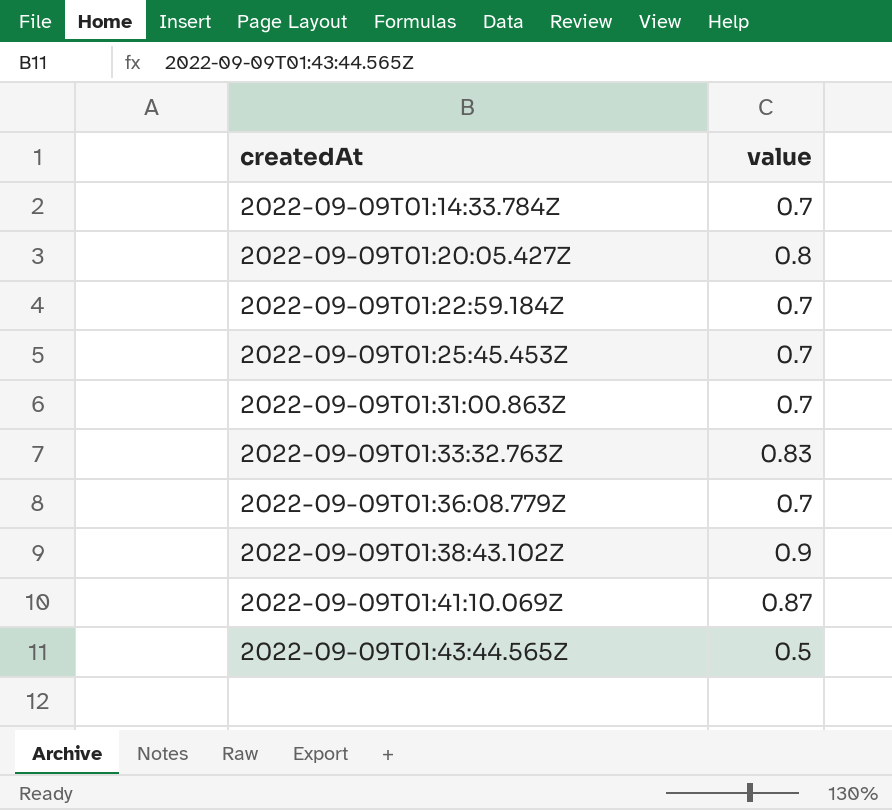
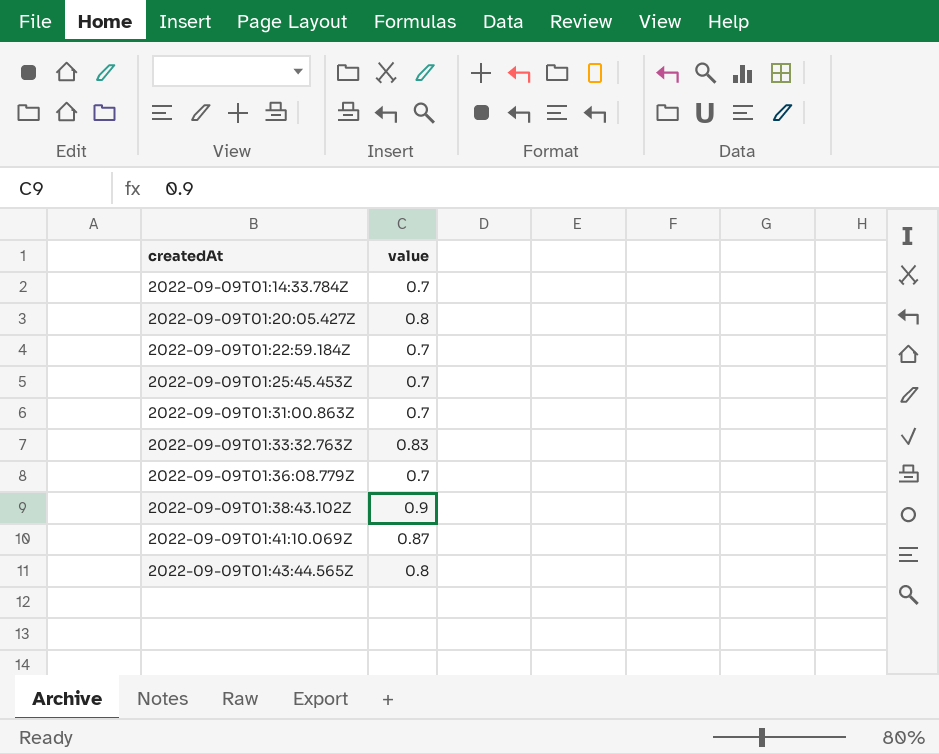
2022-09-09T01:43:44.565Z | value: 0.5 -> 0.8

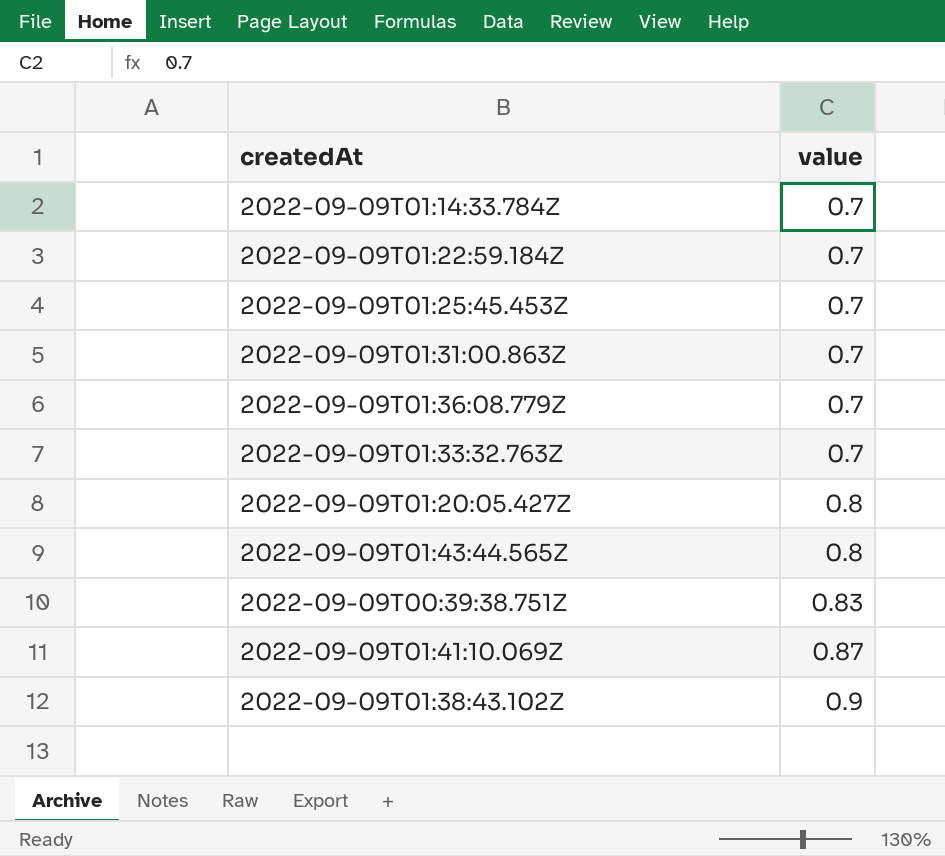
row order: createdAt ascending -> value ascending
2022-09-09T01:33:32.763Z | value: 0.83 -> 0.7
row 2022-09-09T00:39:38.751Z: none -> 0.83

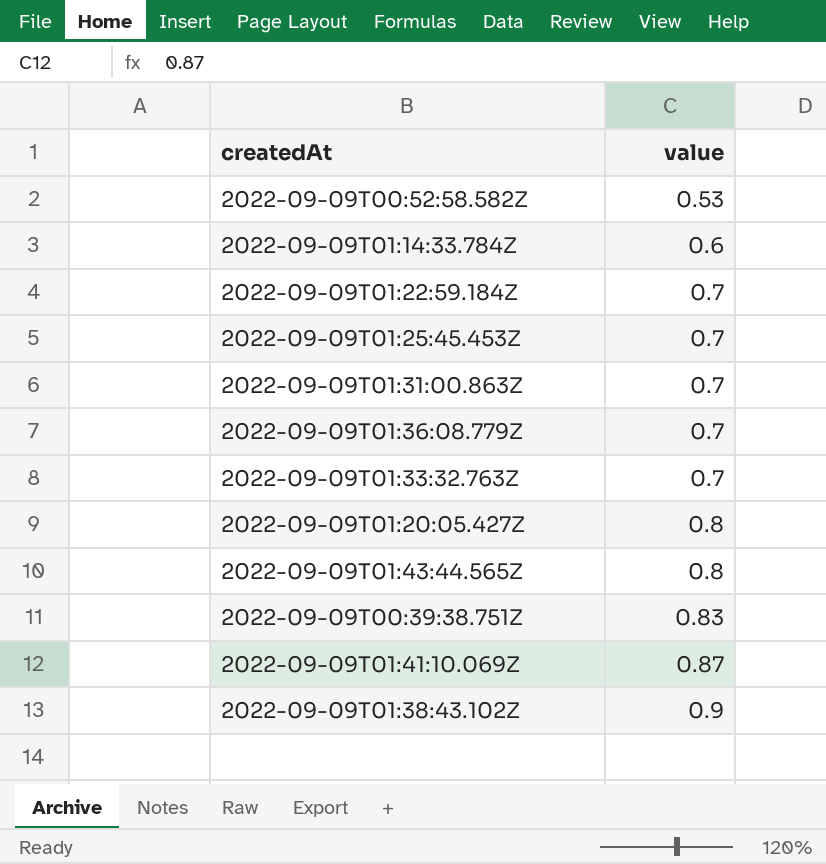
row 2022-09-09T00:52:58.582Z: none -> 0.53
2022-09-09T01:14:33.784Z | value: 0.7 -> 0.6

